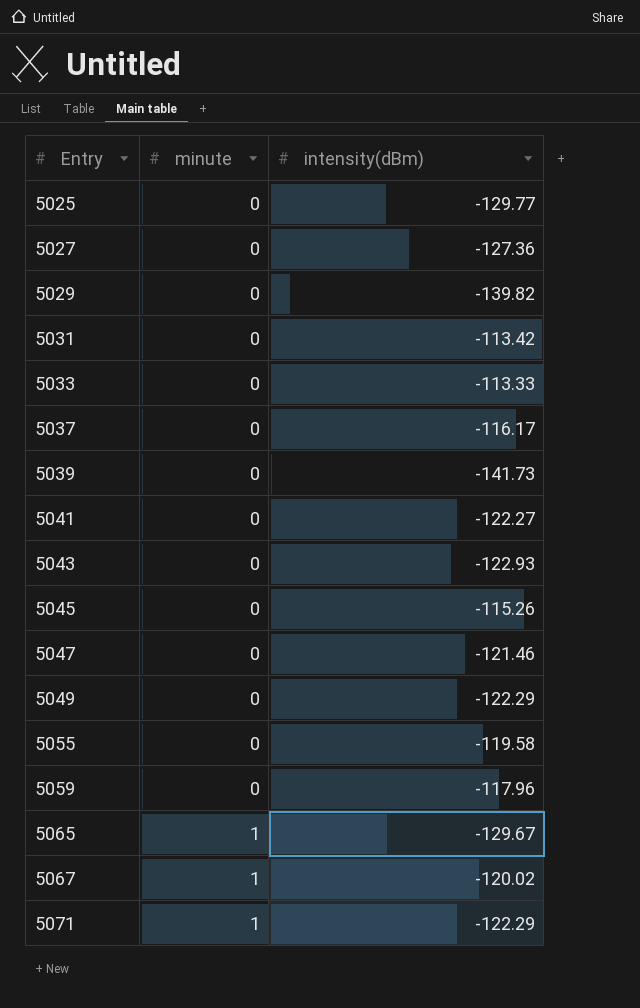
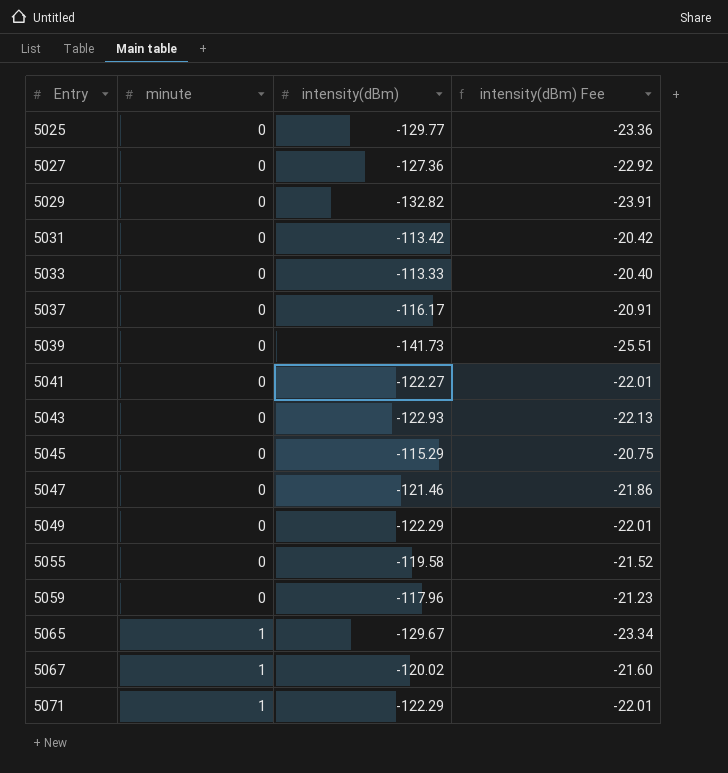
column intensity(dBm) Fee | formula: none -> [intensity(dBm)] * 0.18
5029 | intensity(dBm): -139.82 -> -132.82
5045 | intensity(dBm): -115.26 -> -115.29

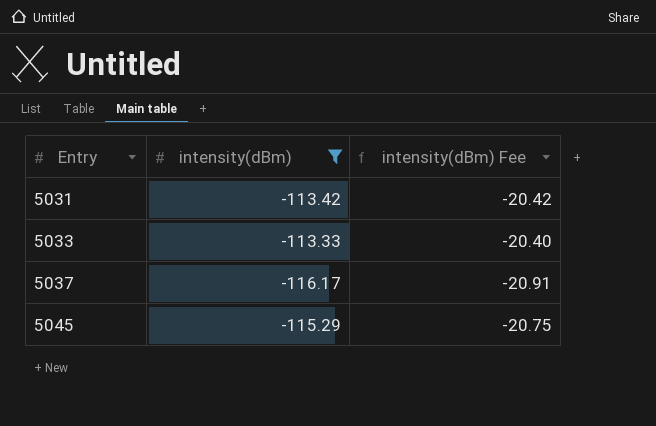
filter: none -> intensity(dBm) >= -116.17
column minute | position: 2 -> none

